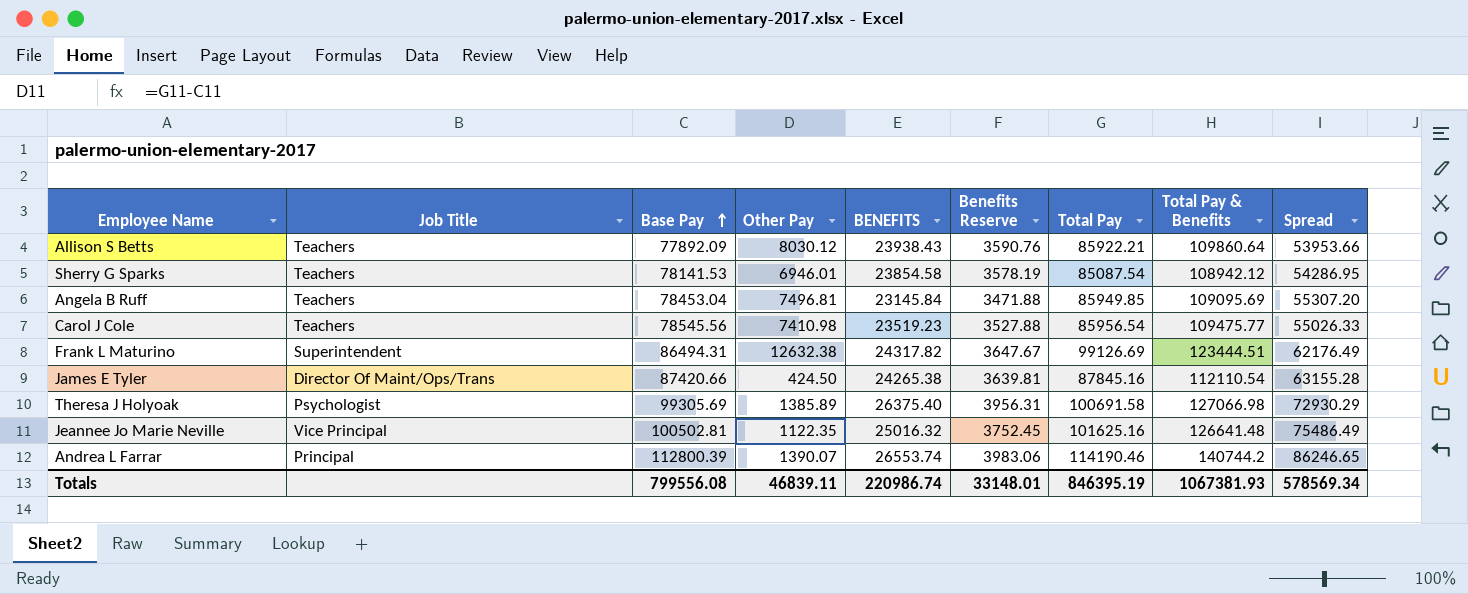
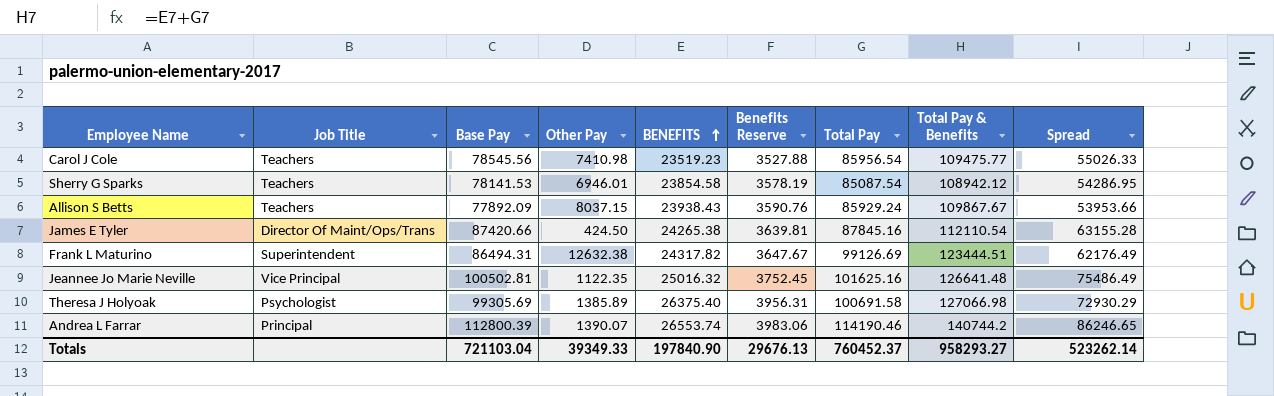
row order: Base Pay ascending -> BENEFITS ascending
row Angela B Ruff: Teachers | 78453.04 | 7496.81 | 23145.84 | 3471.88 | 85949.85 | 109095.69 | 55307.20 -> none
Allison S Betts | Other Pay: 8030.12 -> 8037.15
Allison S Betts | Total Pay: 85922.21 -> 85929.24
Allison S Betts | Total Pay & Benefits: 109860.64 -> 109867.67
Totals | Base Pay: 799556.08 -> 721103.04
Totals | Other Pay: 46839.11 -> 39349.33
Totals | BENEFITS: 220986.74 -> 197840.90
Totals | Benefits Reserve: 33148.01 -> 29676.13
Totals | Total Pay: 846395.19 -> 760452.37
Totals | Total Pay & Benefits: 1067381.93 -> 958293.27
Totals | Spread: 578569.34 -> 523262.14

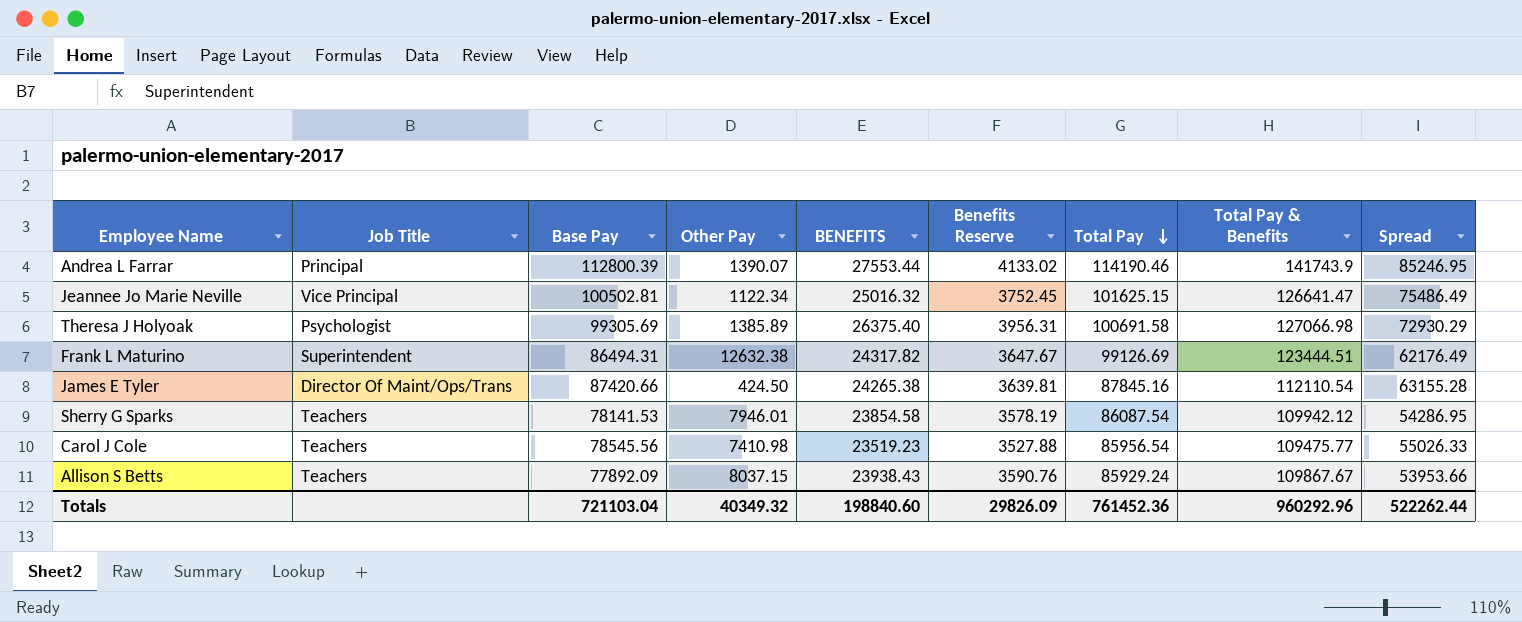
row order: BENEFITS ascending -> Total Pay descending
Andrea L Farrar | BENEFITS: 26553.74 -> 27553.44
Andrea L Farrar | Benefits Reserve: 3983.06 -> 4133.02
Andrea L Farrar | Total Pay & Benefits: 140744.2 -> 141743.9
Andrea L Farrar | Spread: 86246.65 -> 85246.95
Jeannee Jo Marie Neville | Other Pay: 1122.35 -> 1122.34
Jeannee Jo Marie Neville | Total Pay: 101625.16 -> 101625.15
Jeannee Jo Marie Neville | Total Pay & Benefits: 126641.48 -> 126641.47
Sherry G Sparks | Other Pay: 6946.01 -> 7946.01
Sherry G Sparks | Total Pay: 85087.54 -> 86087.54
Sherry G Sparks | Total Pay & Benefits: 108942.12 -> 109942.12
Totals | Other Pay: 39349.33 -> 40349.32
Totals | BENEFITS: 197840.90 -> 198840.60
Totals | Benefits Reserve: 29676.13 -> 29826.09
Totals | Total Pay: 760452.37 -> 761452.36
Totals | Total Pay & Benefits: 958293.27 -> 960292.96
Totals | Spread: 523262.14 -> 522262.44

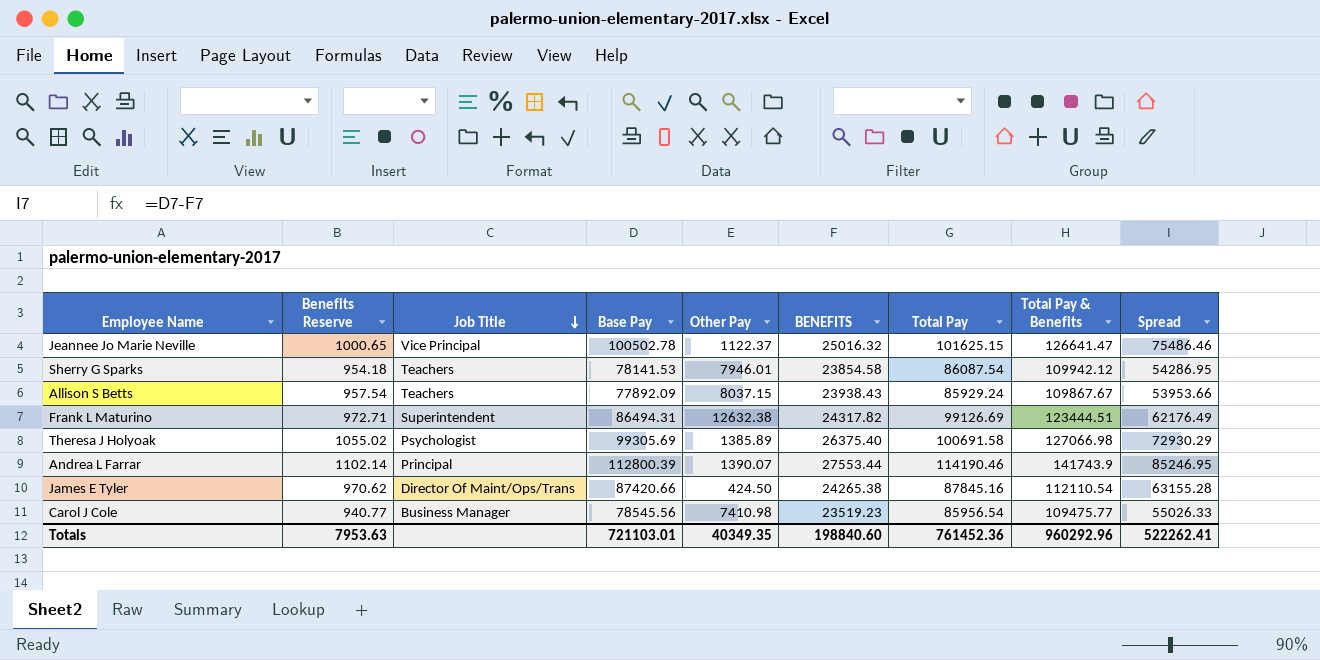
row order: Total Pay descending -> Job Title descending
column Benefits Reserve | formula: [BENEFITS] * 0.15 -> [BENEFITS] * 0.04
column Benefits Reserve | position: 6 -> 2
Jeannee Jo Marie Neville | Base Pay: 100502.81 -> 100502.78
Jeannee Jo Marie Neville | Other Pay: 1122.34 -> 1122.37
Jeannee Jo Marie Neville | Spread: 75486.49 -> 75486.46
Carol J Cole | Job Title: Teachers -> Business Manager
Totals | Benefits Reserve: 29826.09 -> 7953.63
Totals | Base Pay: 721103.04 -> 721103.01
Totals | Other Pay: 40349.32 -> 40349.35
Totals | Spread: 522262.44 -> 522262.41

